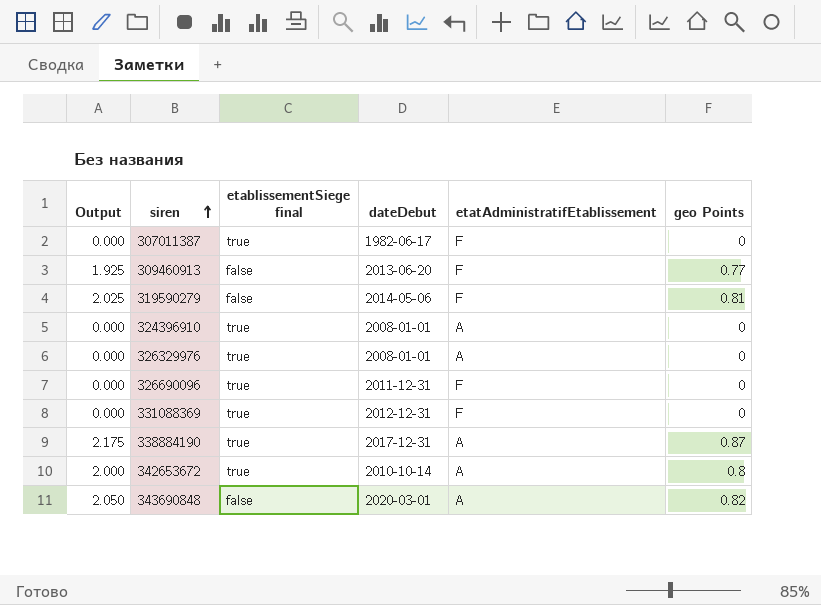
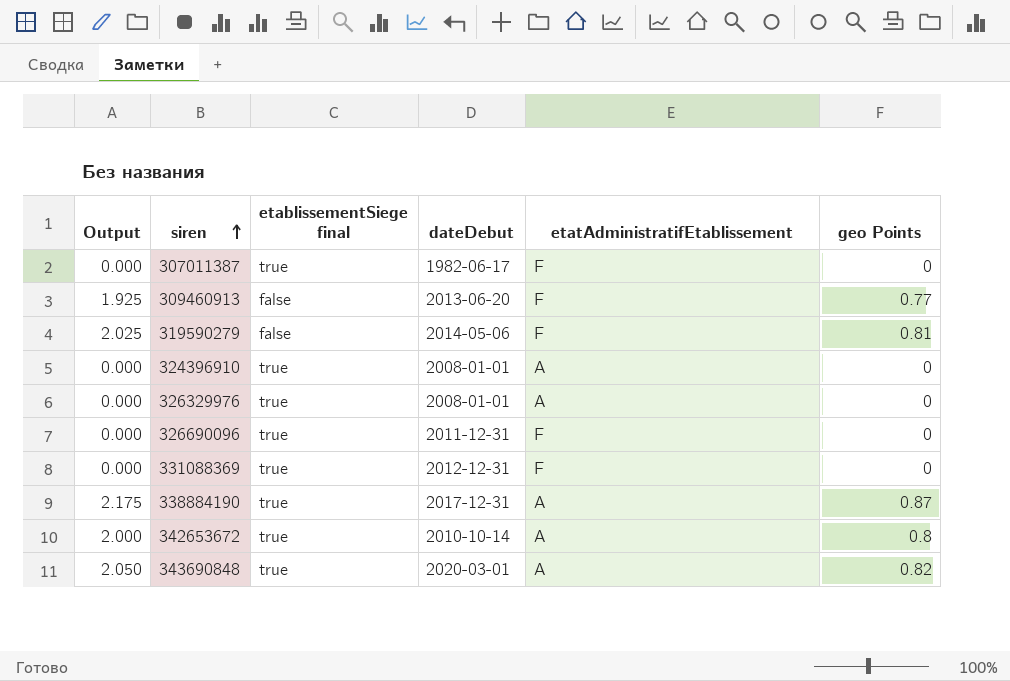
343690848 | etablissementSiege final: false -> true

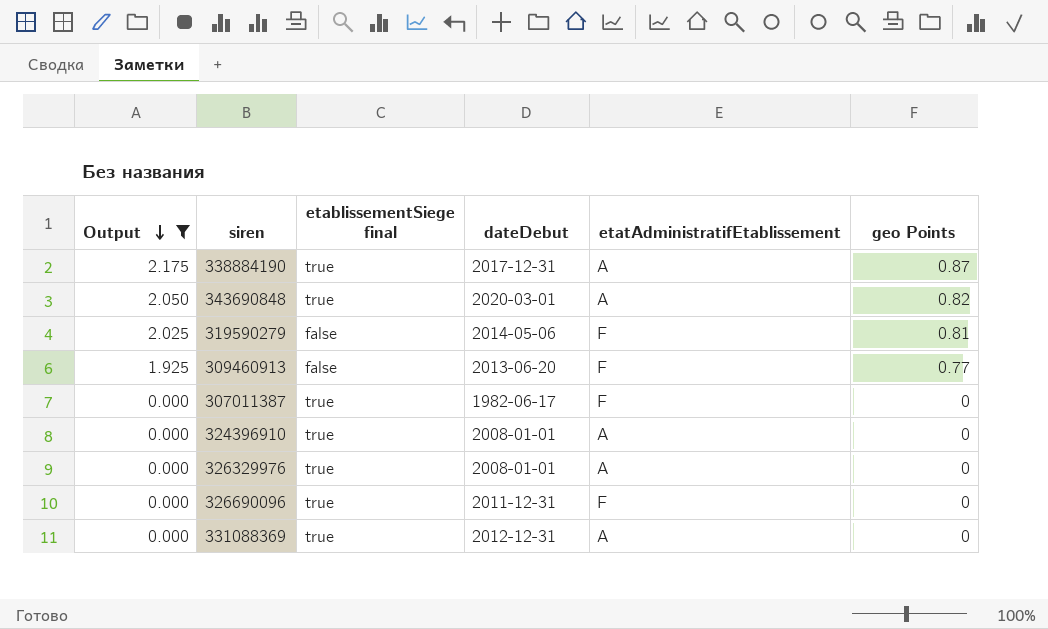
filter: none -> Output != 2.000
row order: siren ascending -> Output descending
331088369 | etatAdministratifEtablissement: F -> A

